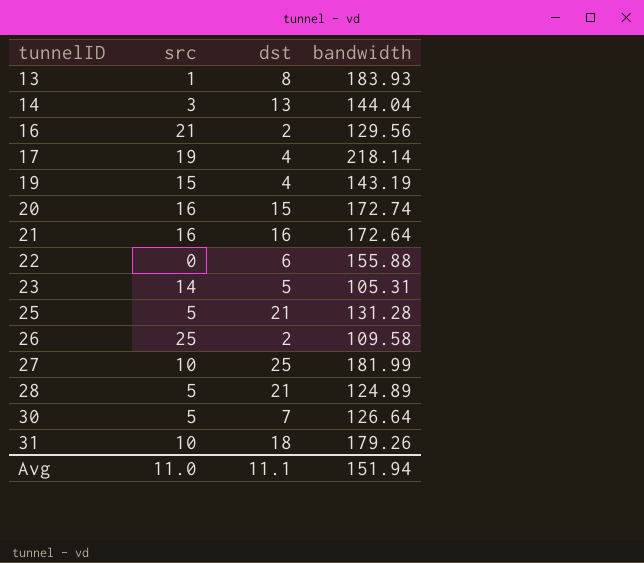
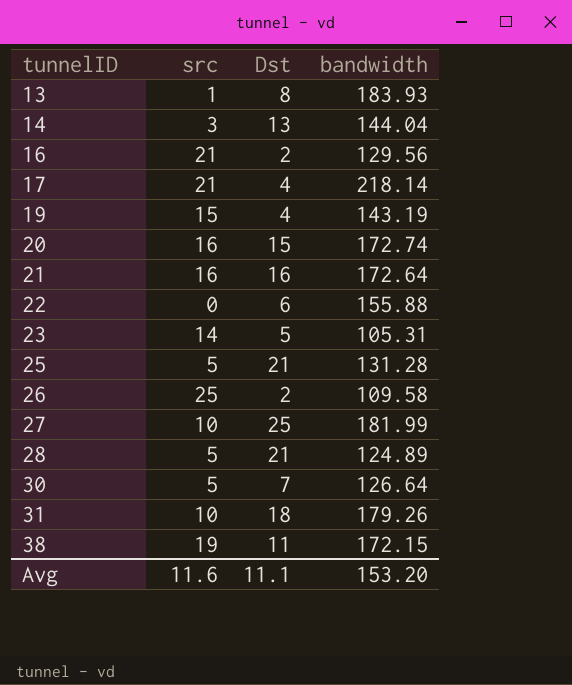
column name: dst -> Dst
17 | src: 19 -> 21
row 38: none -> 19 | 11 | 172.15
Avg | src: 11.0 -> 11.6
Avg | bandwidth: 151.94 -> 153.20

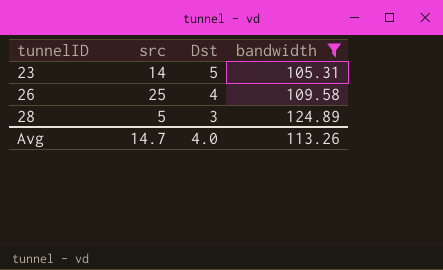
filter: none -> bandwidth <= 124.89
26 | Dst: 2 -> 4
28 | Dst: 21 -> 3
Avg | src: 11.6 -> 14.7
Avg | Dst: 11.1 -> 4.0
Avg | bandwidth: 153.20 -> 113.26

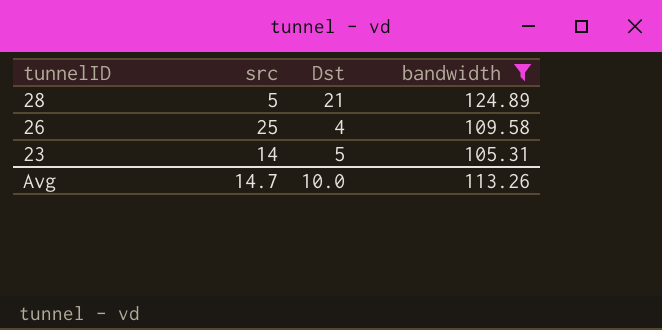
row order: tunnelID ascending -> tunnelID descending
28 | Dst: 3 -> 21
Avg | Dst: 4.0 -> 10.0

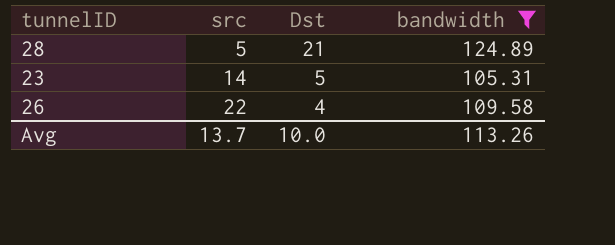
row order: tunnelID descending -> src ascending
26 | src: 25 -> 22
Avg | src: 14.7 -> 13.7

